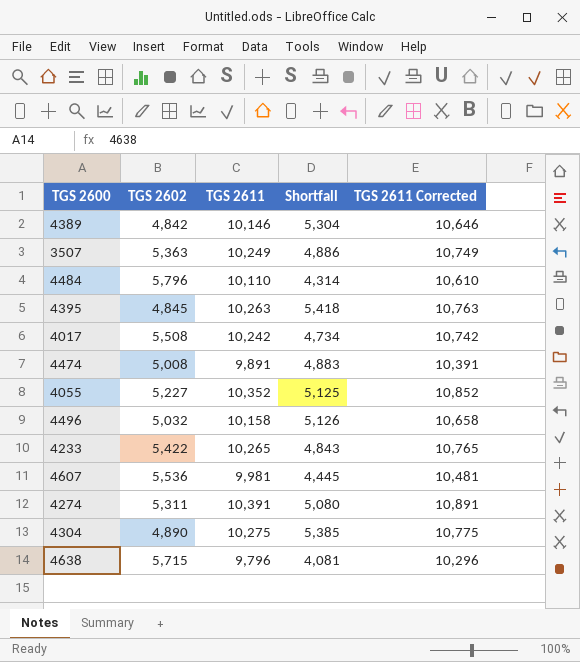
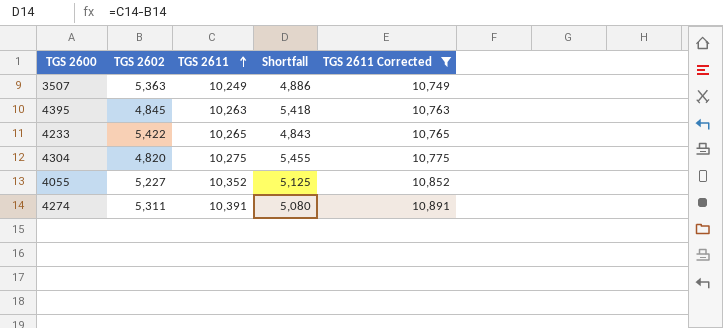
filter: none -> TGS 2611 Corrected >= 10,749
row order: none -> TGS 2611 ascending
4304 | TGS 2602: 4,890 -> 4,820
4304 | Shortfall: 5,385 -> 5,455

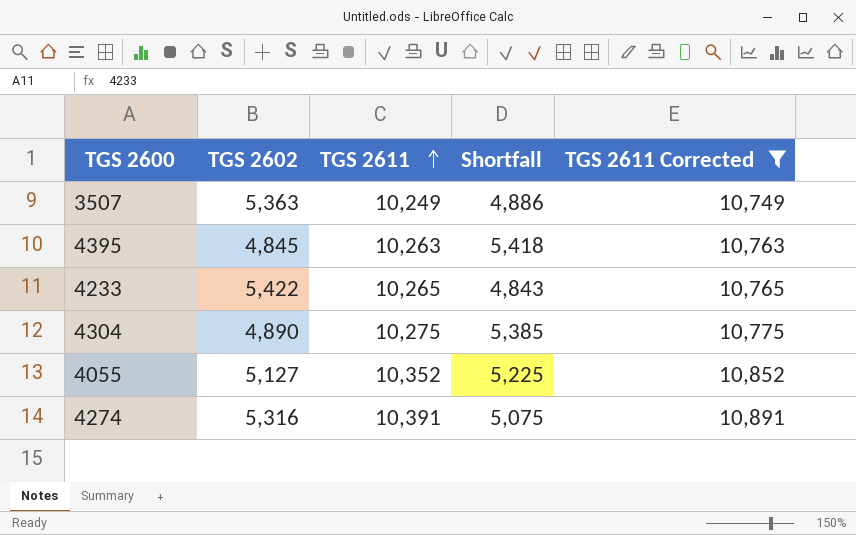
4304 | TGS 2602: 4,820 -> 4,890
4304 | Shortfall: 5,455 -> 5,385
4055 | TGS 2602: 5,227 -> 5,127
4055 | Shortfall: 5,125 -> 5,225
4274 | TGS 2602: 5,311 -> 5,316
4274 | Shortfall: 5,080 -> 5,075

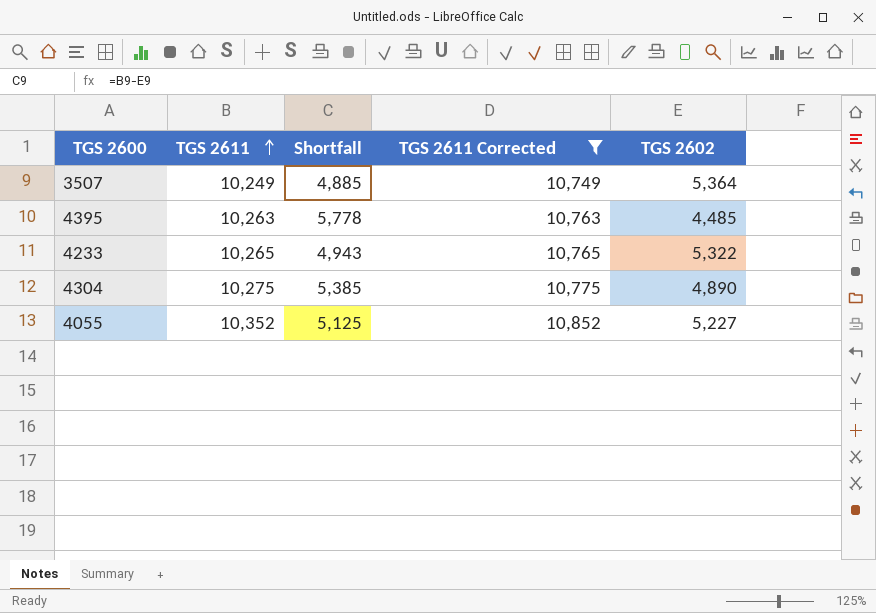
column TGS 2602 | position: 2 -> 5
row 4274: 5,316 | 10,391 | 5,075 | 10,891 -> none
3507 | Shortfall: 4,886 -> 4,885
3507 | TGS 2602: 5,363 -> 5,364
4395 | Shortfall: 5,418 -> 5,778
4395 | TGS 2602: 4,845 -> 4,485
4233 | Shortfall: 4,843 -> 4,943
4233 | TGS 2602: 5,422 -> 5,322
4055 | Shortfall: 5,225 -> 5,125
4055 | TGS 2602: 5,127 -> 5,227

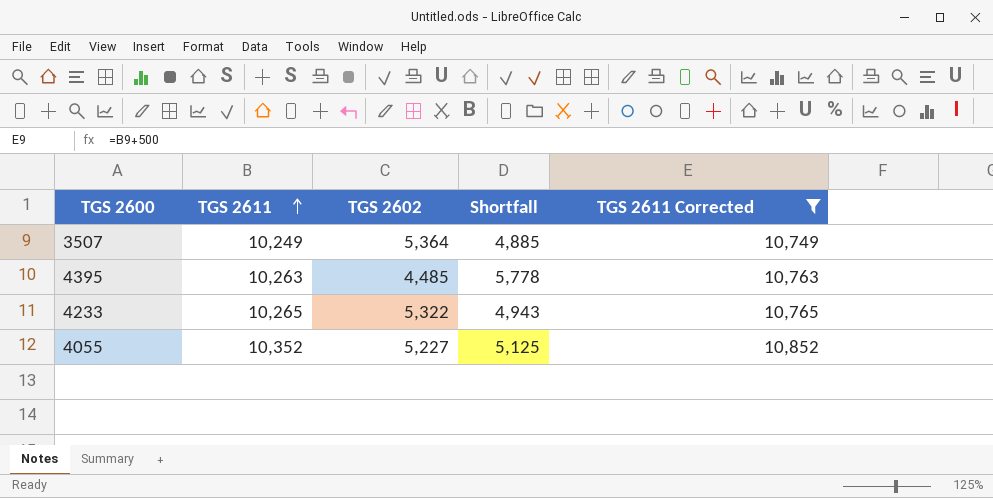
column TGS 2602 | position: 5 -> 3
row 4304: 10,275 | 5,385 | 10,775 | 4,890 -> none

